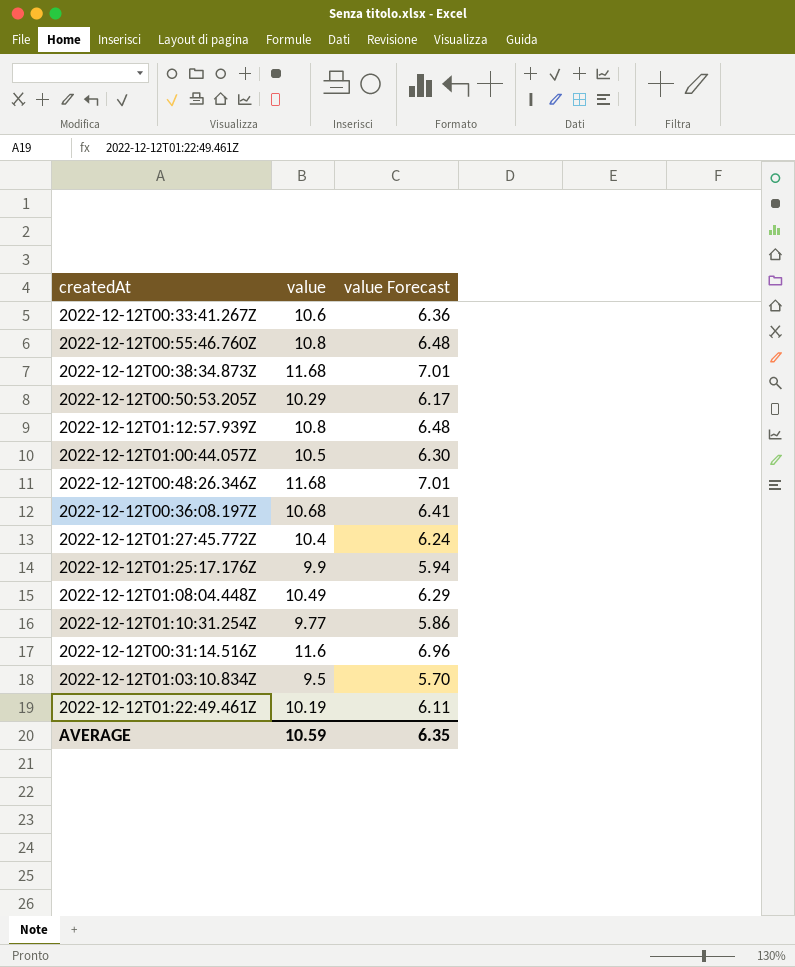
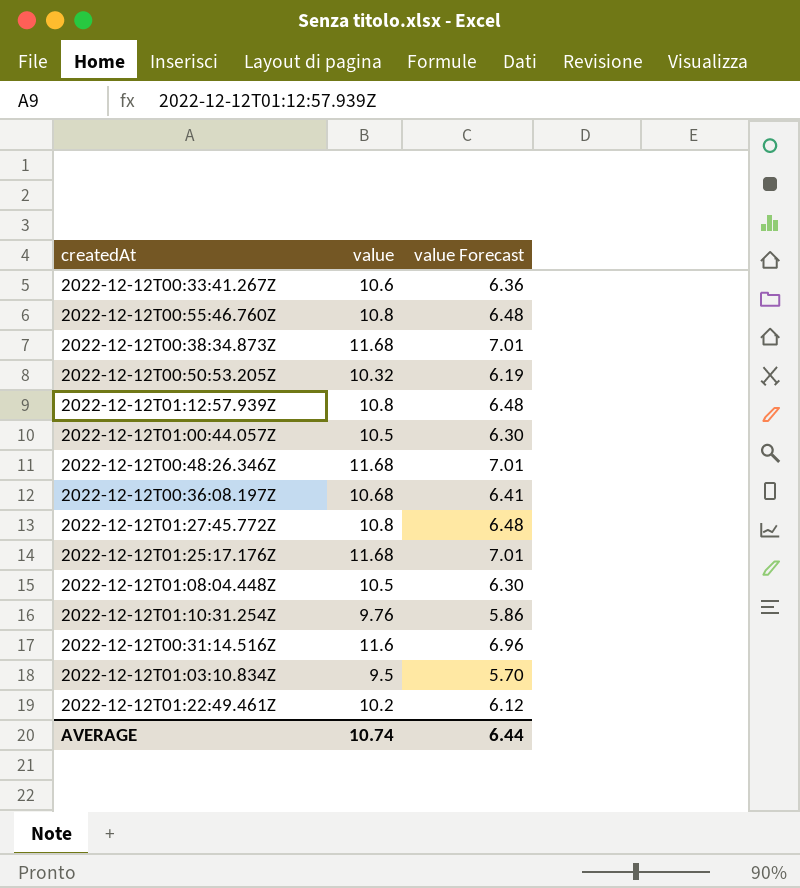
2022-12-12T00:50:53.205Z | value: 10.29 -> 10.32
2022-12-12T00:50:53.205Z | value Forecast: 6.17 -> 6.19
2022-12-12T01:27:45.772Z | value: 10.4 -> 10.8
2022-12-12T01:27:45.772Z | value Forecast: 6.24 -> 6.48
2022-12-12T01:25:17.176Z | value: 9.9 -> 11.68
2022-12-12T01:25:17.176Z | value Forecast: 5.94 -> 7.01
2022-12-12T01:08:04.448Z | value: 10.49 -> 10.5
2022-12-12T01:08:04.448Z | value Forecast: 6.29 -> 6.30
2022-12-12T01:10:31.254Z | value: 9.77 -> 9.76
2022-12-12T01:22:49.461Z | value: 10.19 -> 10.2
2022-12-12T01:22:49.461Z | value Forecast: 6.11 -> 6.12
AVERAGE | value: 10.59 -> 10.74
AVERAGE | value Forecast: 6.35 -> 6.44

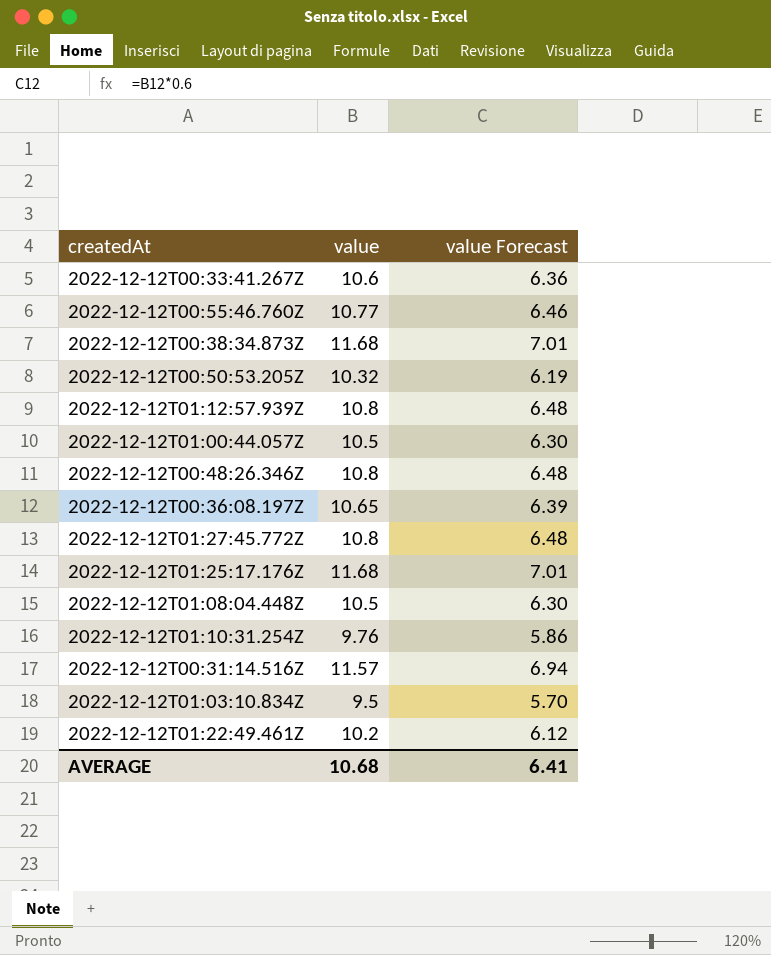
2022-12-12T00:55:46.760Z | value: 10.8 -> 10.77
2022-12-12T00:55:46.760Z | value Forecast: 6.48 -> 6.46
2022-12-12T00:48:26.346Z | value: 11.68 -> 10.8
2022-12-12T00:48:26.346Z | value Forecast: 7.01 -> 6.48
2022-12-12T00:36:08.197Z | value: 10.68 -> 10.65
2022-12-12T00:36:08.197Z | value Forecast: 6.41 -> 6.39
2022-12-12T00:31:14.516Z | value: 11.6 -> 11.57
2022-12-12T00:31:14.516Z | value Forecast: 6.96 -> 6.94
AVERAGE | value: 10.74 -> 10.68
AVERAGE | value Forecast: 6.44 -> 6.41

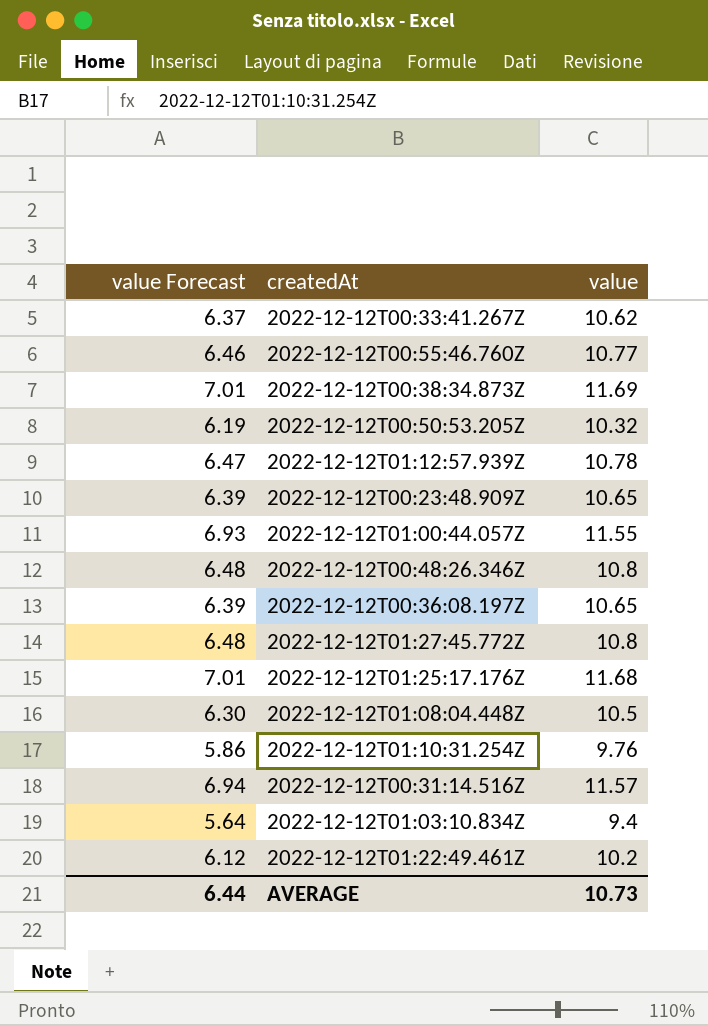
column value Forecast | position: 3 -> 1
2022-12-12T00:33:41.267Z | value Forecast: 6.36 -> 6.37
2022-12-12T00:33:41.267Z | value: 10.6 -> 10.62
2022-12-12T00:38:34.873Z | value: 11.68 -> 11.69
2022-12-12T01:12:57.939Z | value Forecast: 6.48 -> 6.47
2022-12-12T01:12:57.939Z | value: 10.8 -> 10.78
row 2022-12-12T00:23:48.909Z: none -> 6.39 | 10.65
2022-12-12T01:00:44.057Z | value Forecast: 6.30 -> 6.93
2022-12-12T01:00:44.057Z | value: 10.5 -> 11.55
2022-12-12T01:03:10.834Z | value Forecast: 5.70 -> 5.64
2022-12-12T01:03:10.834Z | value: 9.5 -> 9.4
AVERAGE | value Forecast: 6.41 -> 6.44
AVERAGE | value: 10.68 -> 10.73

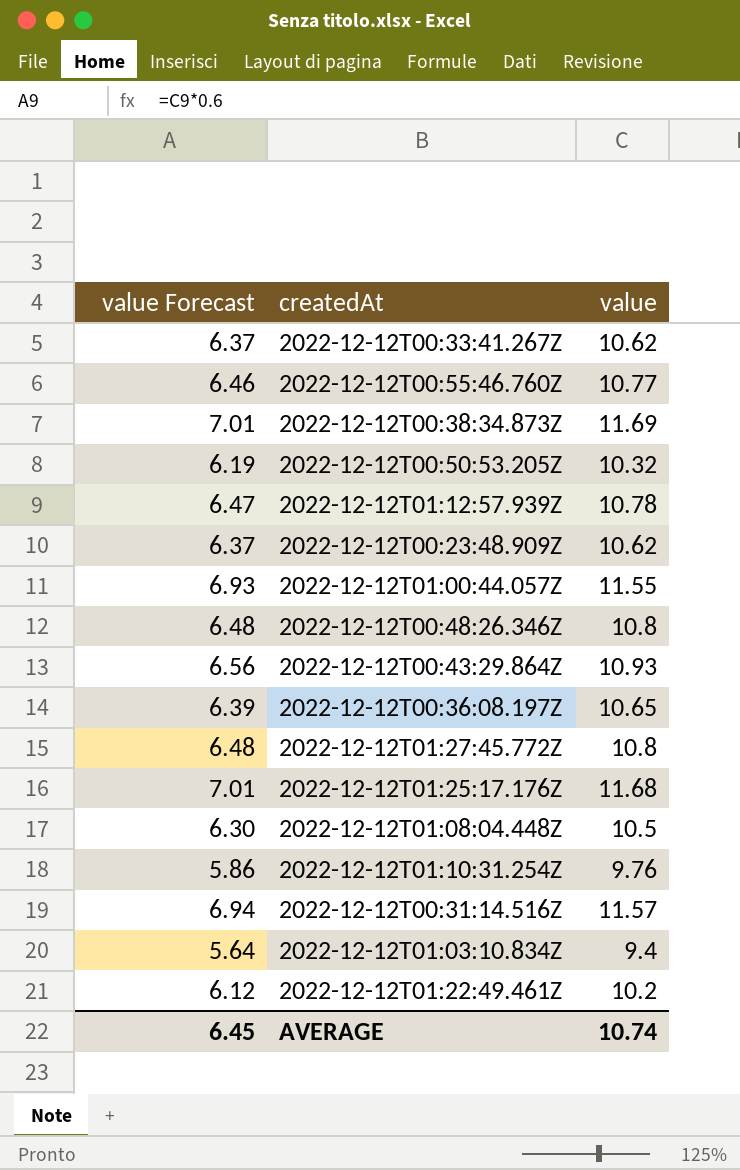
2022-12-12T00:23:48.909Z | value Forecast: 6.39 -> 6.37
2022-12-12T00:23:48.909Z | value: 10.65 -> 10.62
row 2022-12-12T00:43:29.864Z: none -> 6.56 | 10.93
AVERAGE | value Forecast: 6.44 -> 6.45
AVERAGE | value: 10.73 -> 10.74

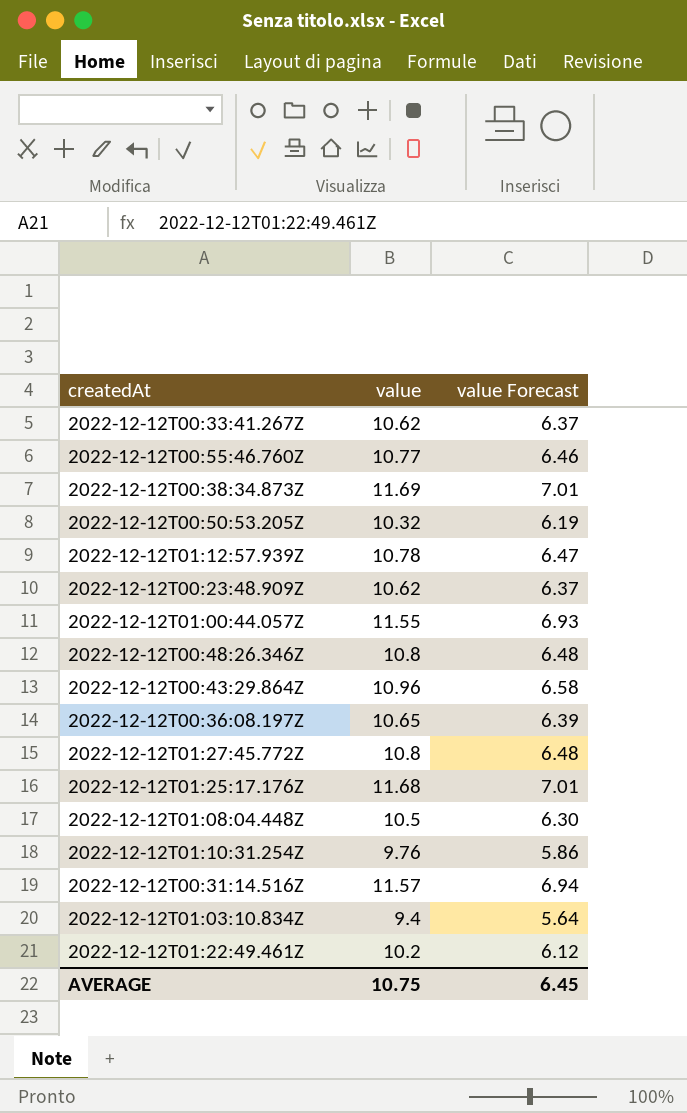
column value Forecast | position: 1 -> 3
2022-12-12T00:43:29.864Z | value: 10.93 -> 10.96
2022-12-12T00:43:29.864Z | value Forecast: 6.56 -> 6.58
AVERAGE | value: 10.74 -> 10.75

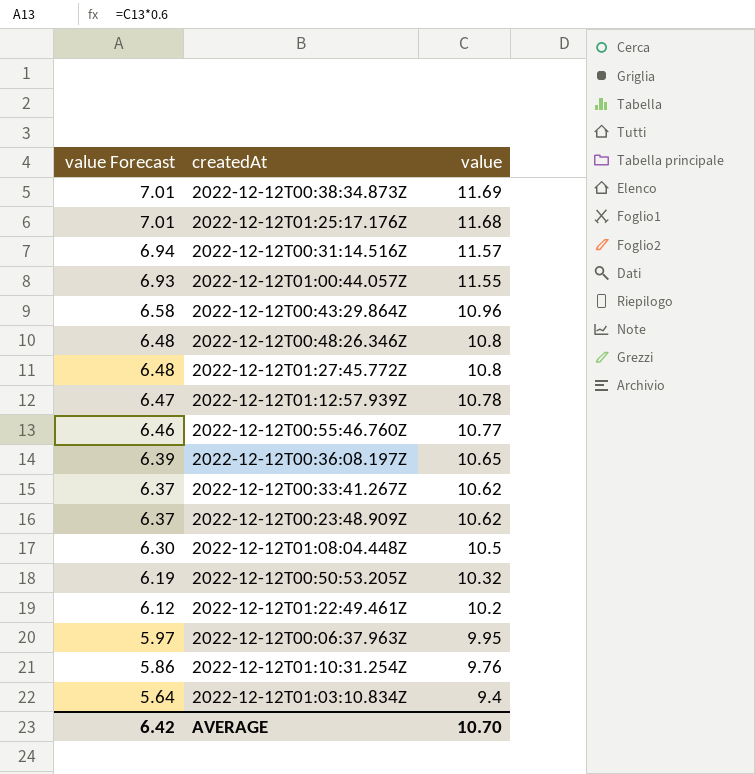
row order: none -> value Forecast descending
column value Forecast | position: 3 -> 1
row 2022-12-12T00:06:37.963Z: none -> 5.97 | 9.95
AVERAGE | value Forecast: 6.45 -> 6.42
AVERAGE | value: 10.75 -> 10.70

